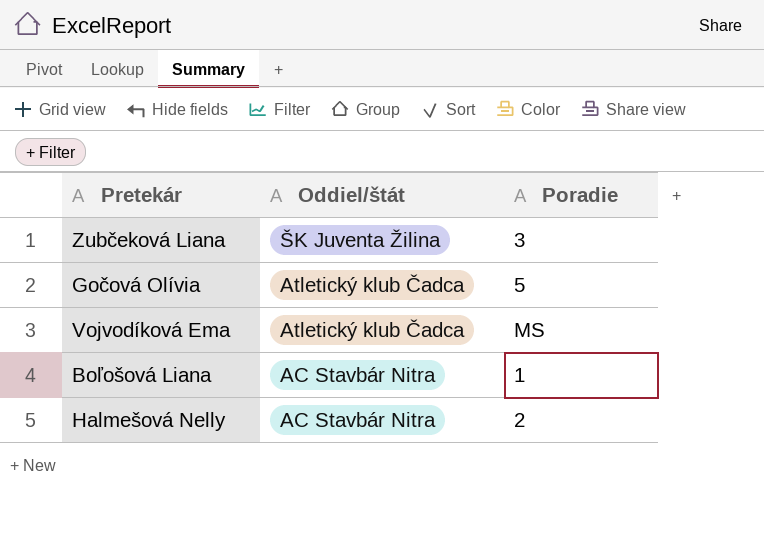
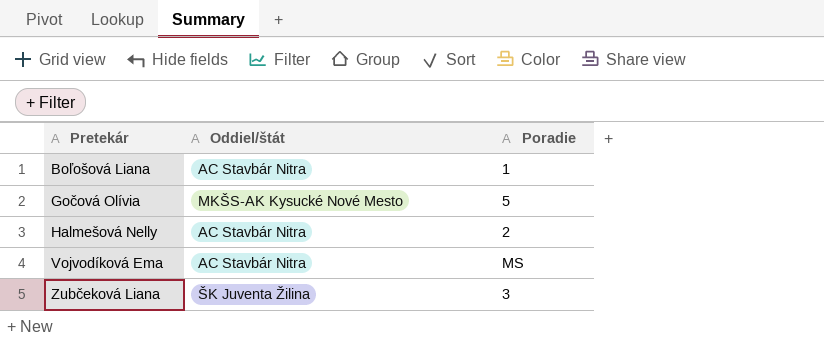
row order: Oddiel/štát descending -> Pretekár ascending
Gočová Olívia | Oddiel/štát: Atletický klub Čadca -> MKŠS-AK Kysucké Nové Mesto
Vojvodíková Ema | Oddiel/štát: Atletický klub Čadca -> AC Stavbár Nitra

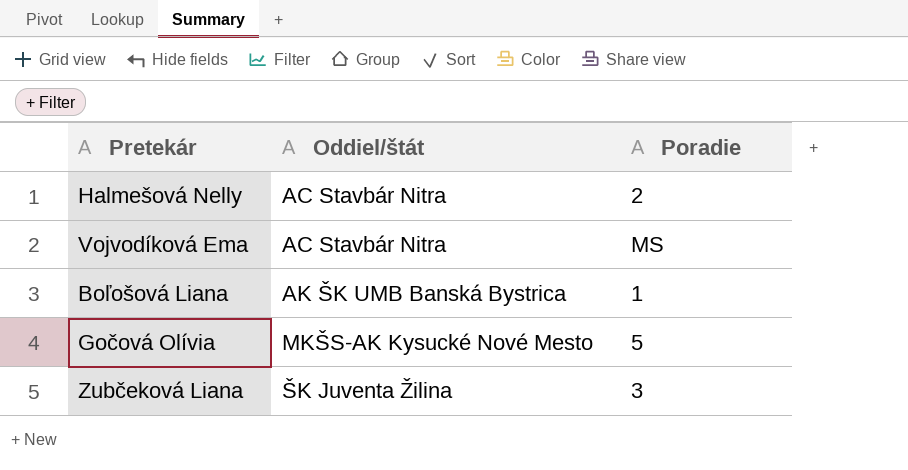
row order: Pretekár ascending -> Oddiel/štát ascending
Boľošová Liana | Oddiel/štát: AC Stavbár Nitra -> AK ŠK UMB Banská Bystrica

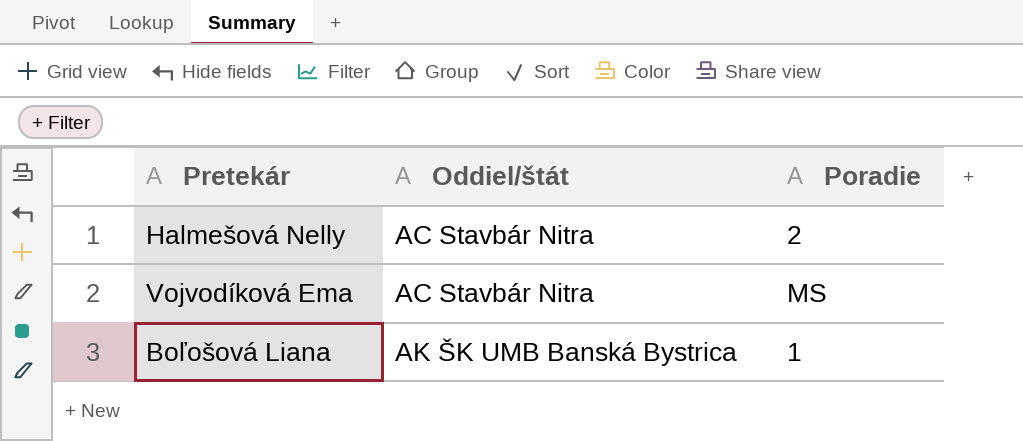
row Gočová Olívia: MKŠS-AK Kysucké Nové Mesto | 5 -> none
row Zubčeková Liana: ŠK Juventa Žilina | 3 -> none

